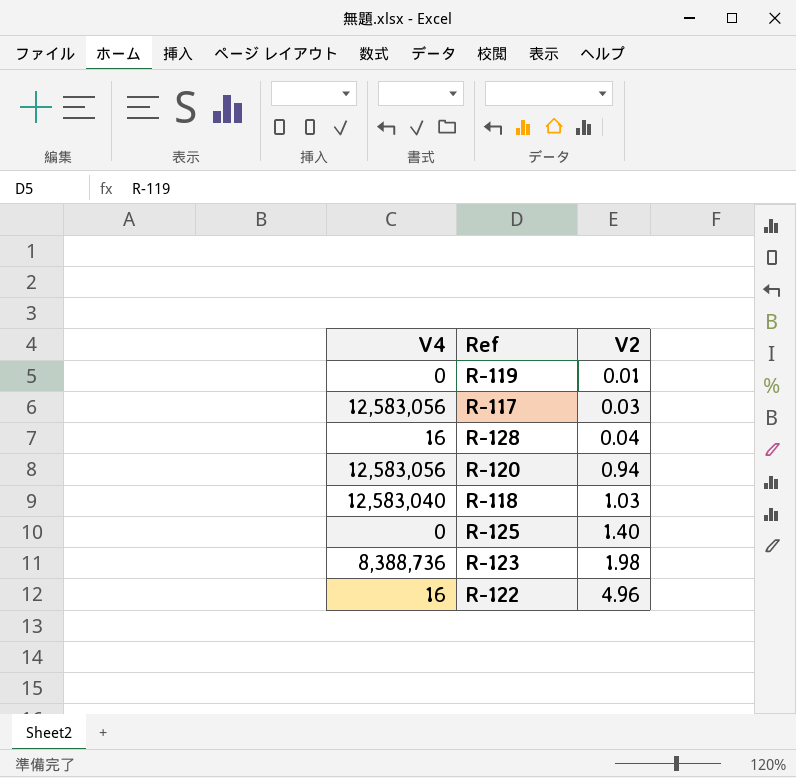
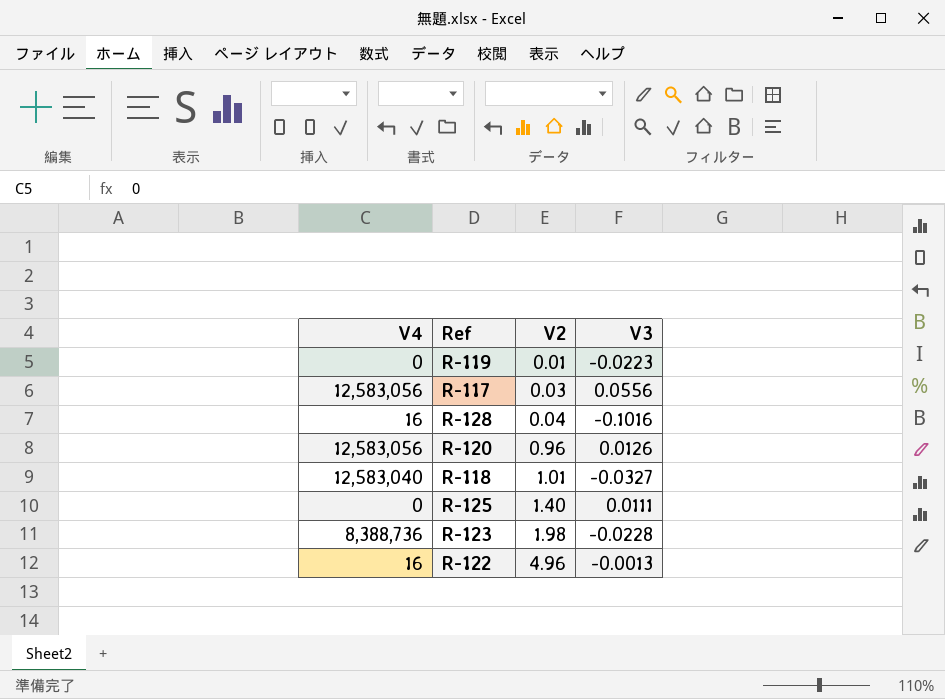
column V3 | position: none -> 4
R-120 | V2: 0.94 -> 0.96
R-118 | V2: 1.03 -> 1.01

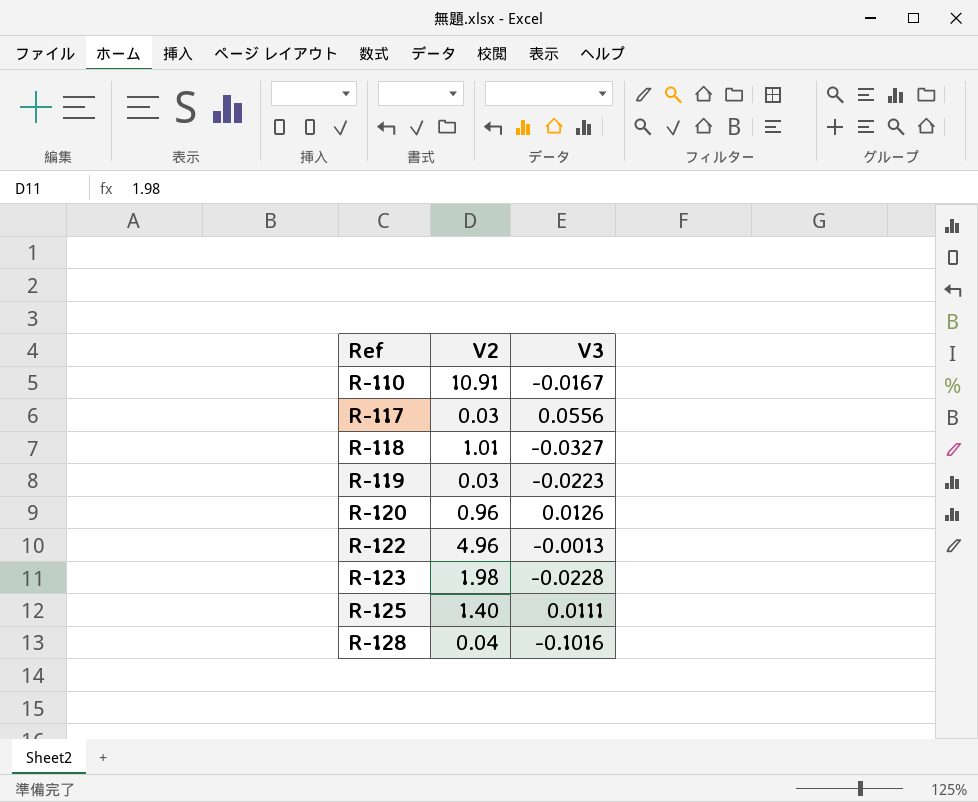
row order: V2 ascending -> Ref ascending
column V4 | position: 1 -> none
row R-110: none -> 10.91 | -0.0167
R-119 | V2: 0.01 -> 0.03

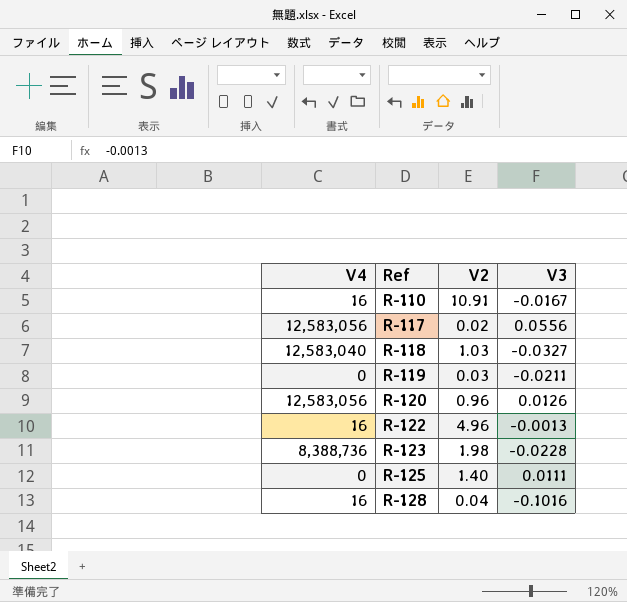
column V4 | position: none -> 1
R-117 | V2: 0.03 -> 0.02
R-118 | V2: 1.01 -> 1.03
R-119 | V3: -0.0223 -> -0.0211

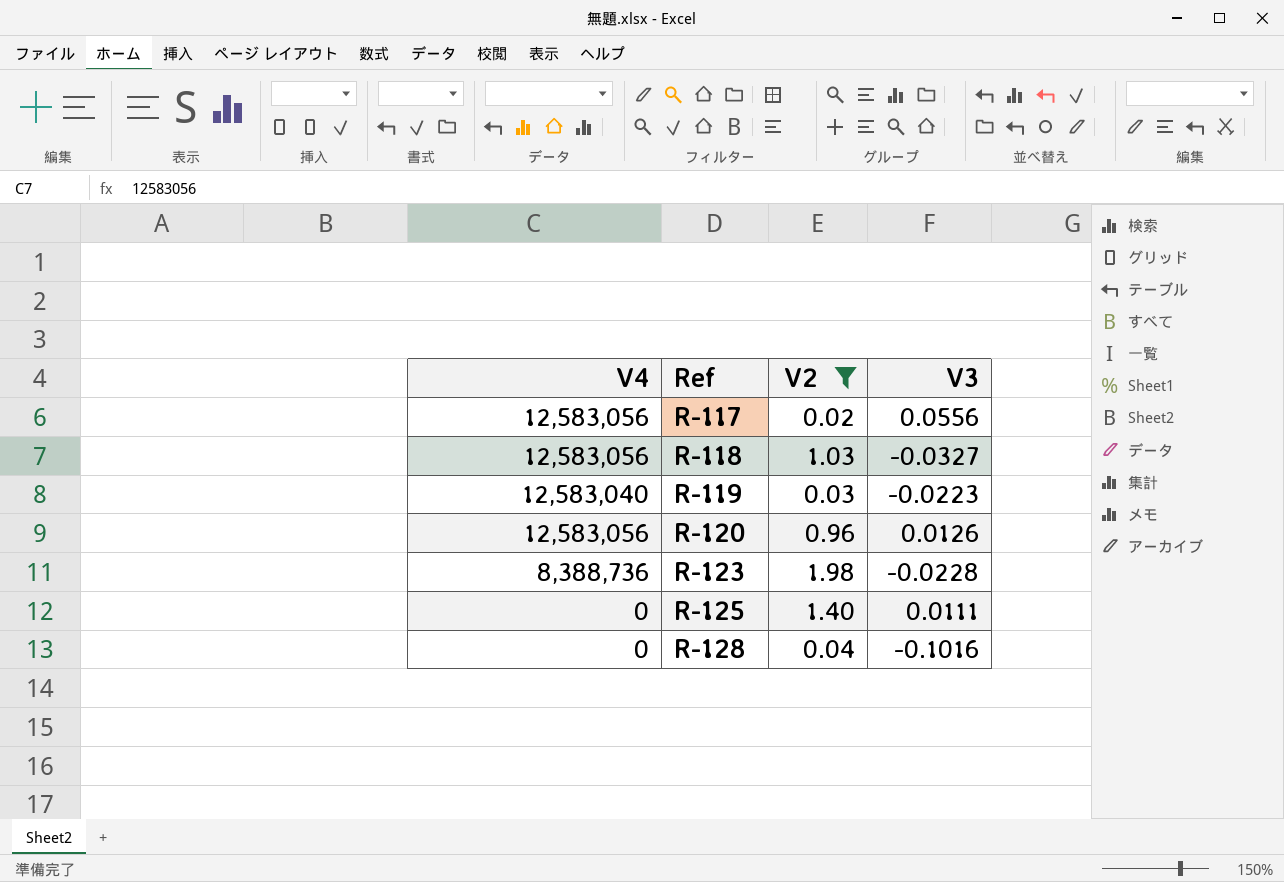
filter: none -> V2 <= 1.98
R-118 | V4: 12,583,040 -> 12,583,056
R-119 | V4: 0 -> 12,583,040
R-119 | V3: -0.0211 -> -0.0223
R-128 | V4: 16 -> 0

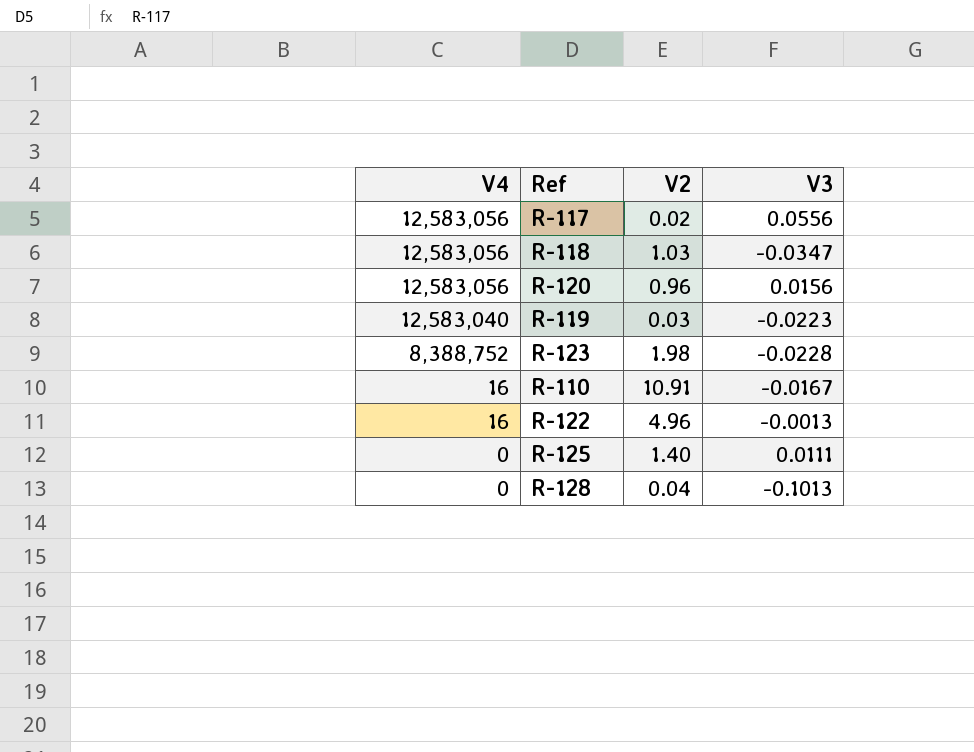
filter: V2 <= 1.98 -> none
row order: Ref ascending -> V4 descending
R-118 | V3: -0.0327 -> -0.0347
R-120 | V3: 0.0126 -> 0.0156
R-123 | V4: 8,388,736 -> 8,388,752
R-128 | V3: -0.1016 -> -0.1013

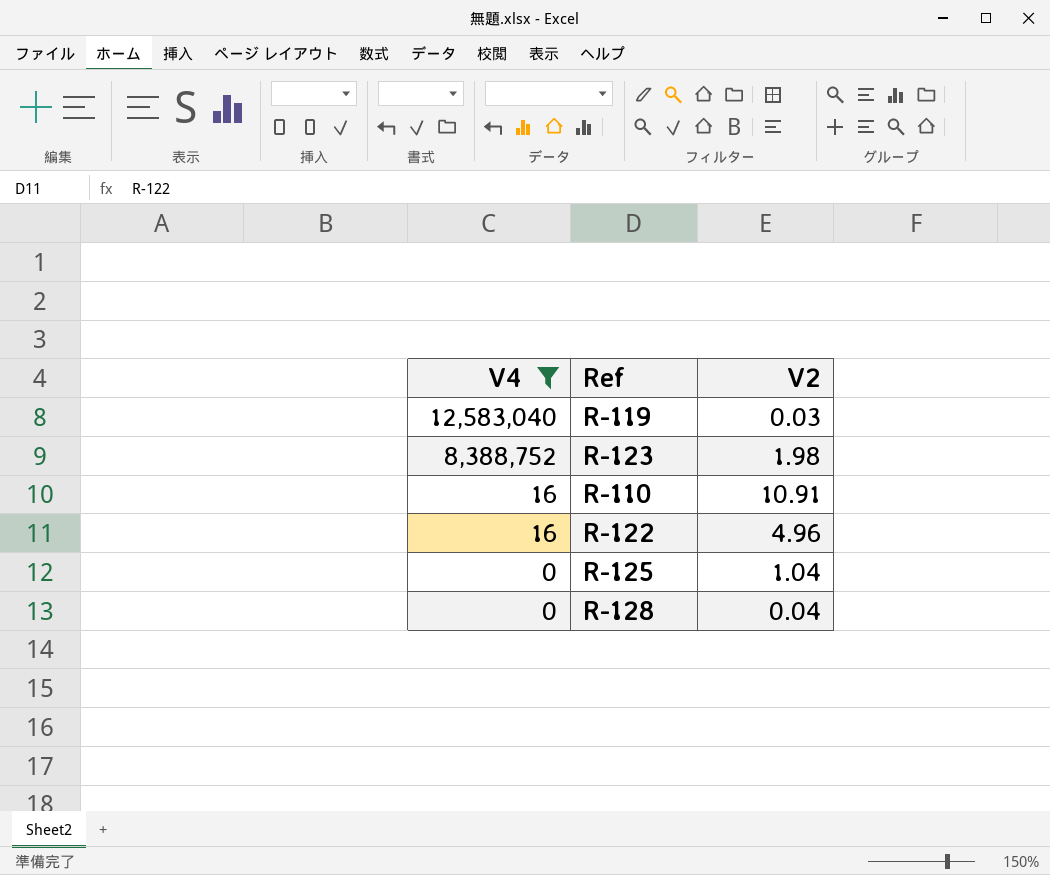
filter: none -> V4 != 12,583,056
column V3 | position: 4 -> none
R-125 | V2: 1.40 -> 1.04

